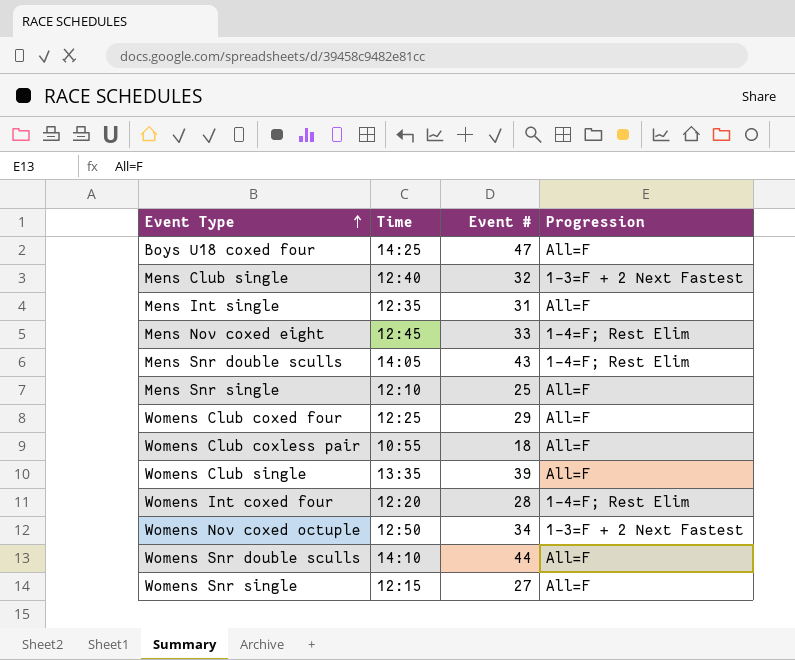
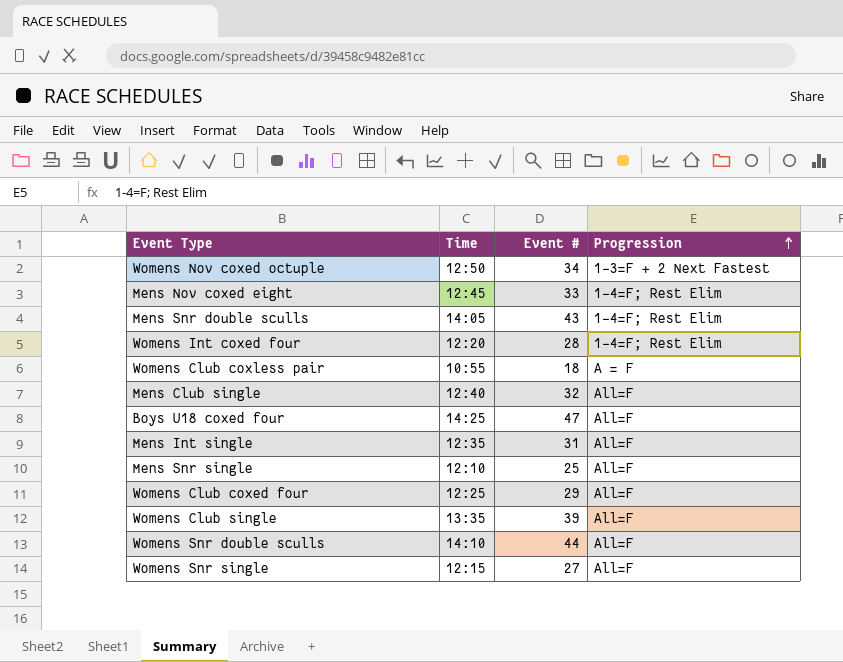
row order: Event Type ascending -> Progression ascending
Womens Club coxless pair | Progression: All=F -> A = F
Mens Club single | Progression: 1-3=F + 2 Next Fastest -> All=F

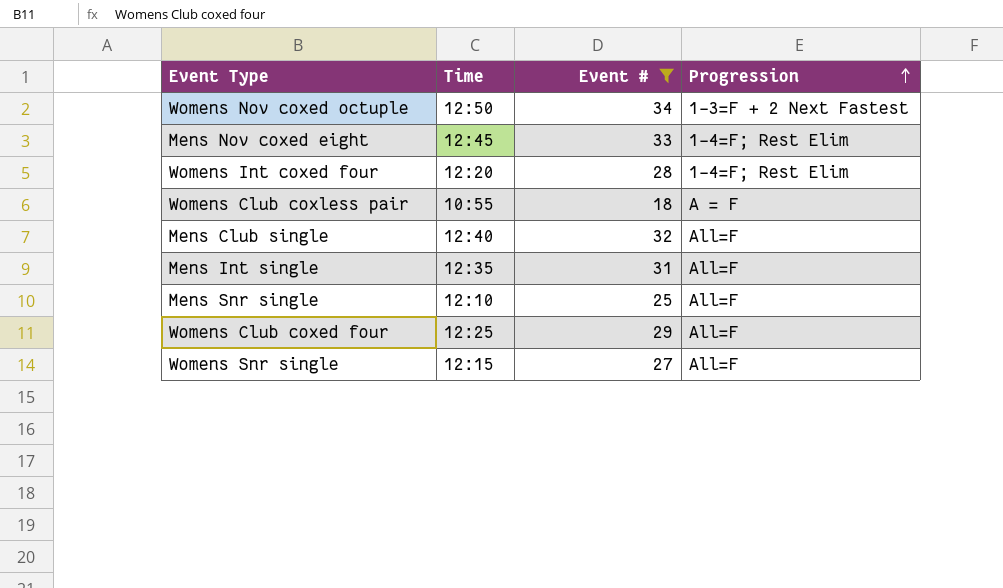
filter: none -> Event # <= 34

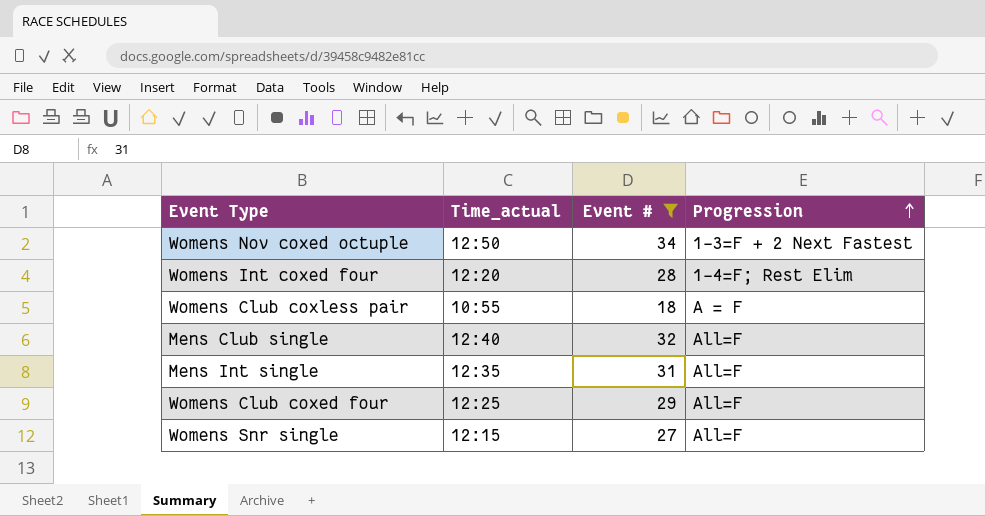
column name: Time -> Time_actual
row Mens Nov coxed eight: 12:45 | 33 | 1-4=F; Rest Elim -> none
row Mens Snr single: 12:10 | 25 | All=F -> none

